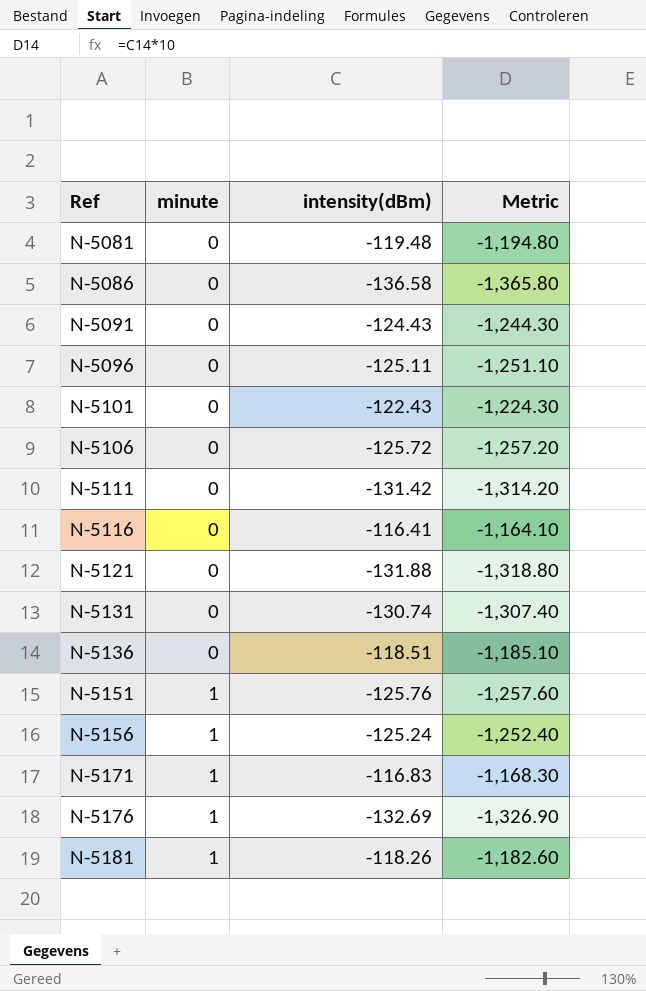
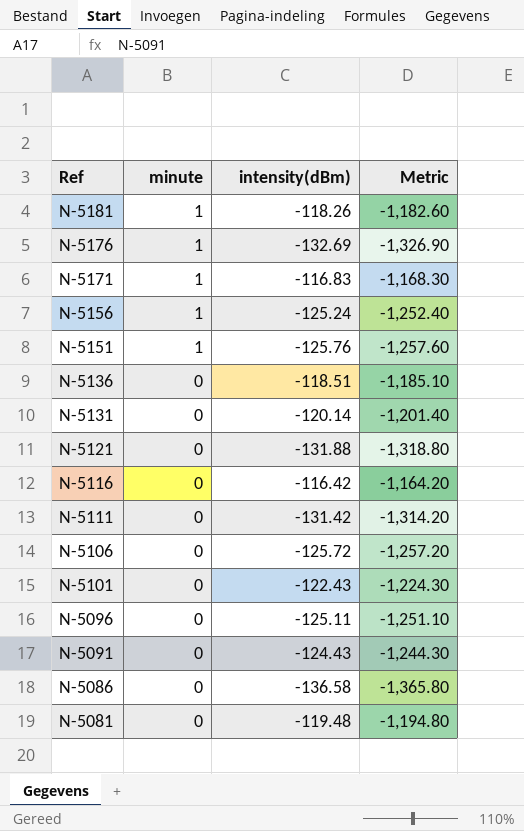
row order: Ref ascending -> Ref descending
N-5131 | intensity(dBm): -130.74 -> -120.14
N-5131 | Metric: -1,307.40 -> -1,201.40
N-5116 | intensity(dBm): -116.41 -> -116.42
N-5116 | Metric: -1,164.10 -> -1,164.20

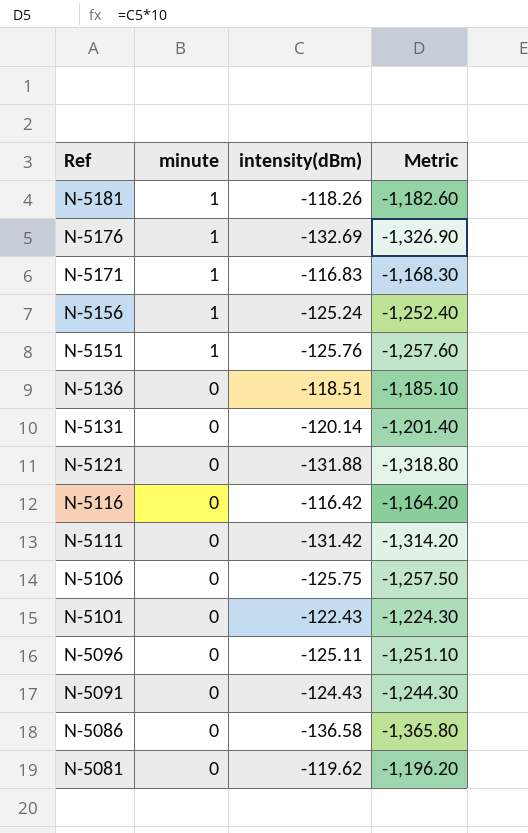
N-5106 | intensity(dBm): -125.72 -> -125.75
N-5106 | Metric: -1,257.20 -> -1,257.50
N-5081 | intensity(dBm): -119.48 -> -119.62
N-5081 | Metric: -1,194.80 -> -1,196.20

